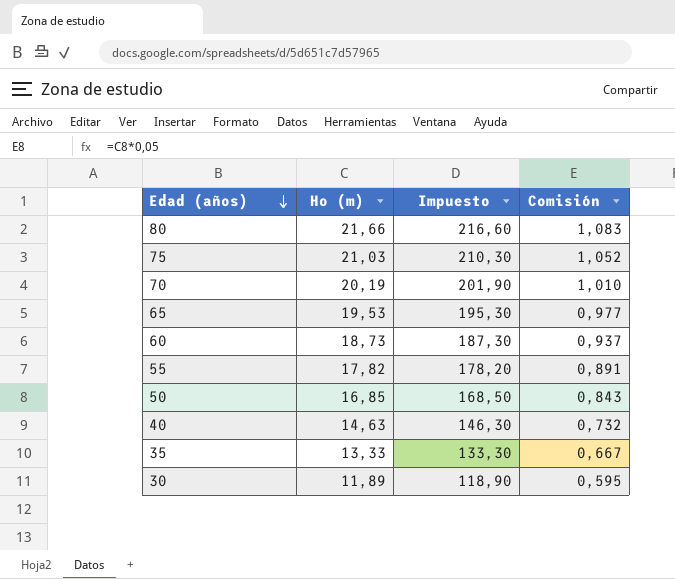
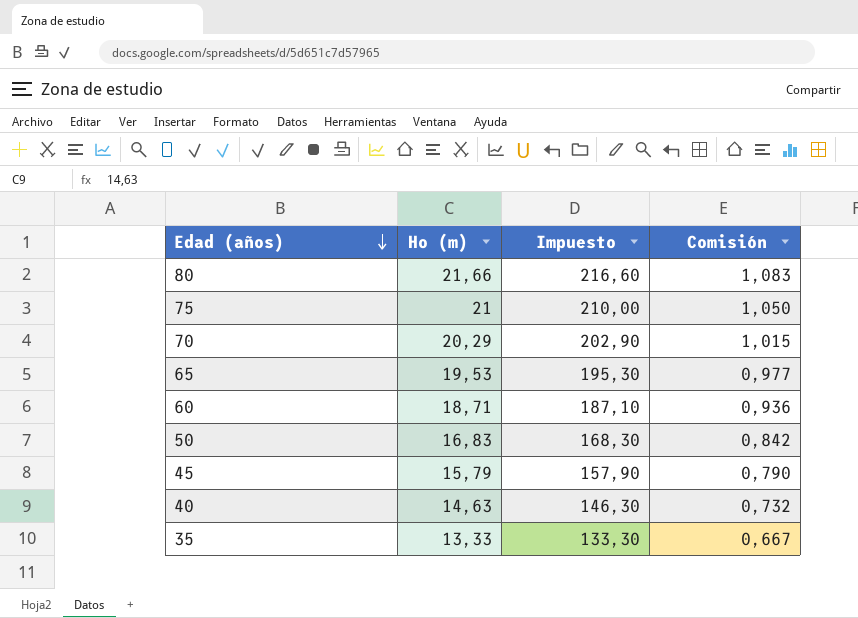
row 55: 17,82 | 178,20 | 0,891 -> none
row 30: 11,89 | 118,90 | 0,595 -> none
75 | Ho (m): 21,03 -> 21
75 | Impuesto: 210,30 -> 210,00
75 | Comisión: 1,052 -> 1,050
70 | Ho (m): 20,19 -> 20,29
70 | Impuesto: 201,90 -> 202,90
70 | Comisión: 1,010 -> 1,015
60 | Ho (m): 18,73 -> 18,71
60 | Impuesto: 187,30 -> 187,10
60 | Comisión: 0,937 -> 0,936
50 | Ho (m): 16,85 -> 16,83
50 | Impuesto: 168,50 -> 168,30
50 | Comisión: 0,843 -> 0,842
row 45: none -> 15,79 | 157,90 | 0,790

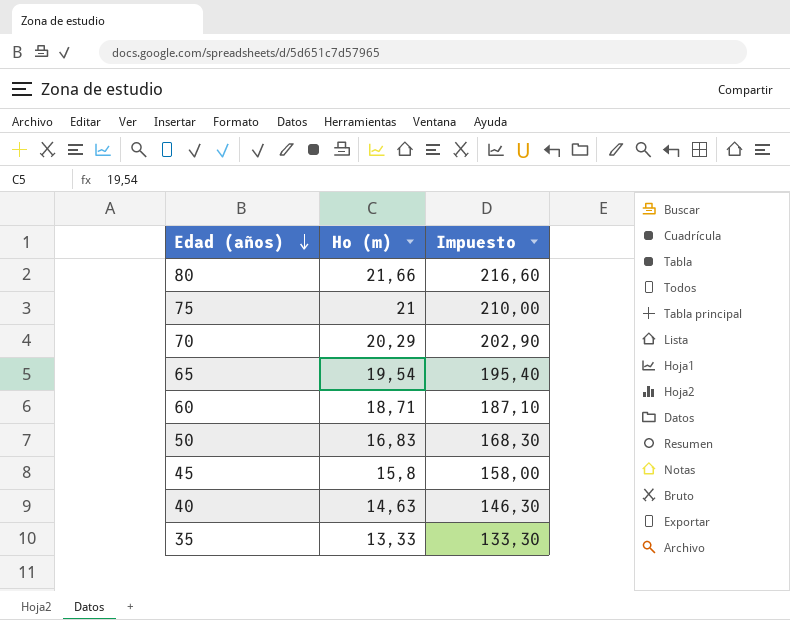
column Comisión | formula: [Ho (m)] * 0,05 -> none
65 | Ho (m): 19,53 -> 19,54
65 | Impuesto: 195,30 -> 195,40
45 | Ho (m): 15,79 -> 15,8
45 | Impuesto: 157,90 -> 158,00

